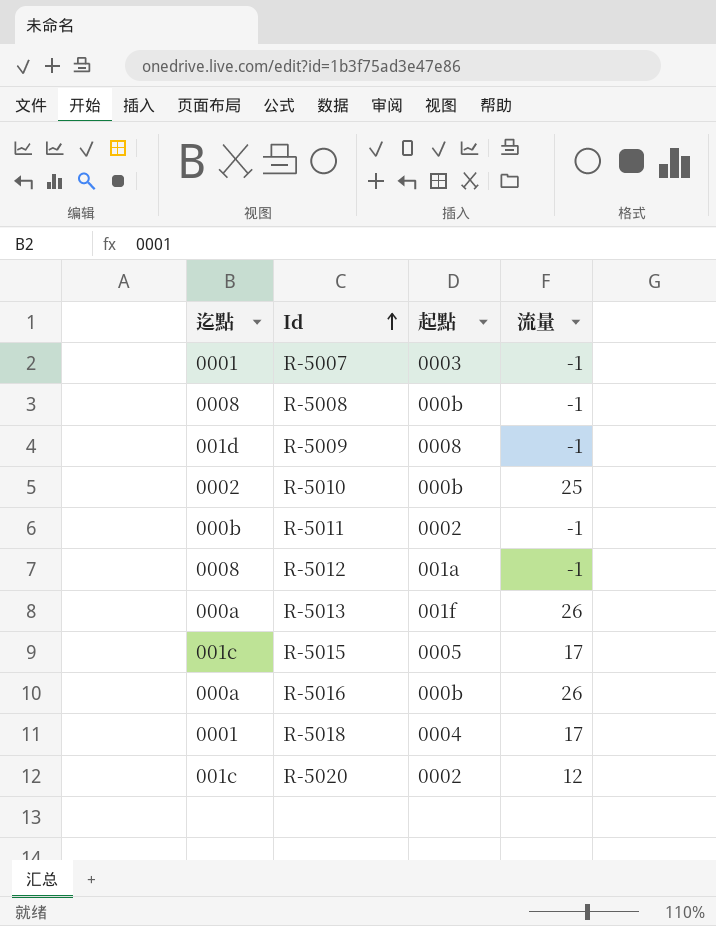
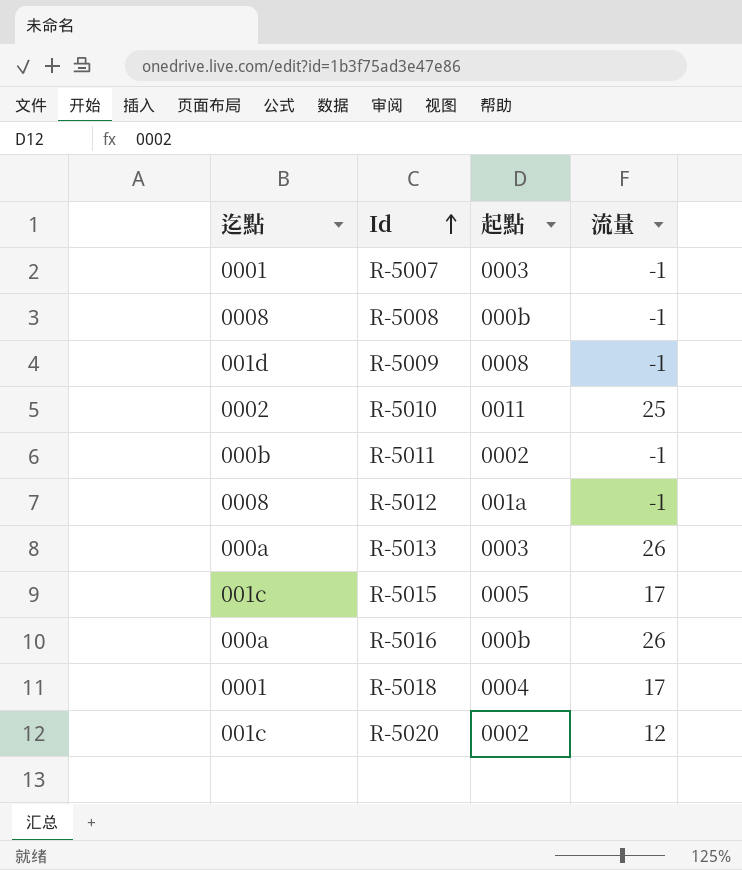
R-5010 | 起點: 000b -> 0011
R-5013 | 起點: 001f -> 0003

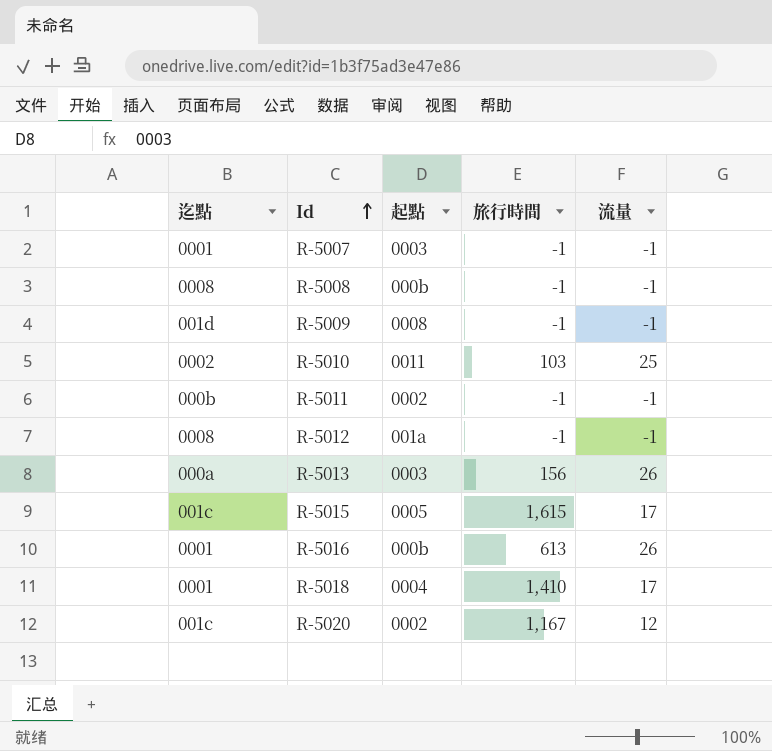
column 旅行時間 | position: none -> 4
R-5016 | 迄點: 000a -> 0001

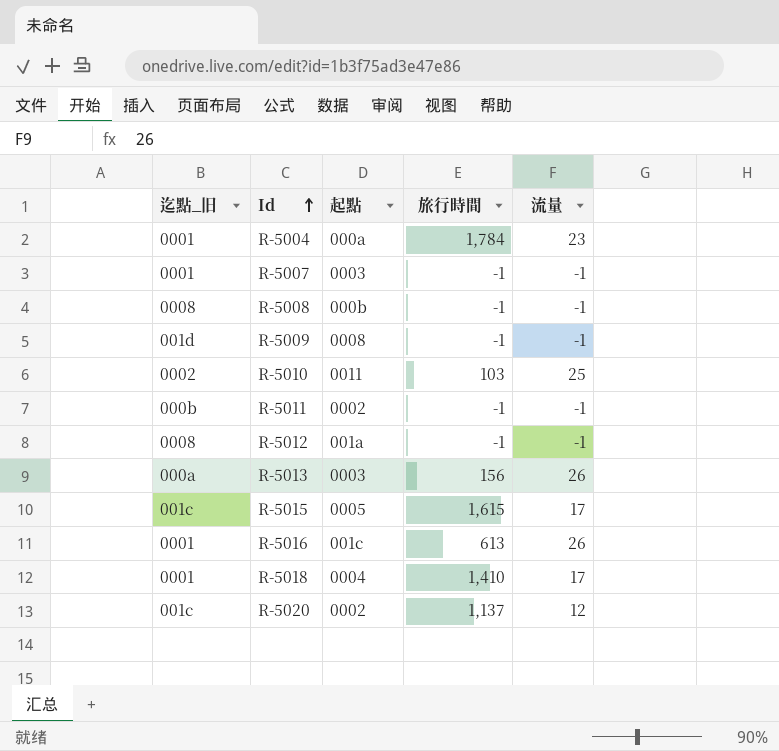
column name: 迄點 -> 迄點_旧
row R-5004: none -> 0001 | 000a | 1,784 | 23
R-5016 | 起點: 000b -> 001c
R-5020 | 旅行時間: 1,167 -> 1,137

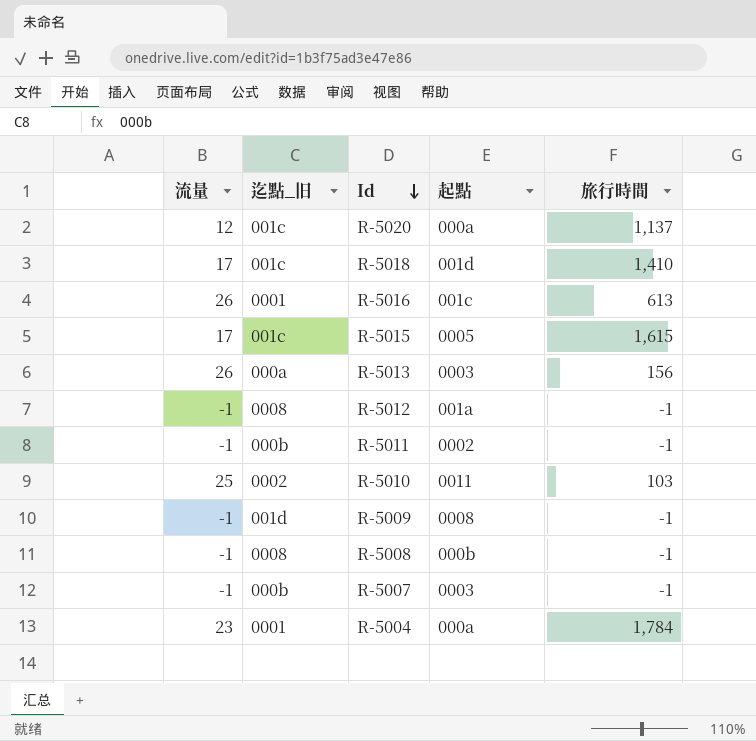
row order: Id ascending -> Id descending
column 流量 | position: 5 -> 1
R-5020 | 起點: 0002 -> 000a
R-5018 | 迄點_旧: 0001 -> 001c
R-5018 | 起點: 0004 -> 001d
R-5007 | 迄點_旧: 0001 -> 000b

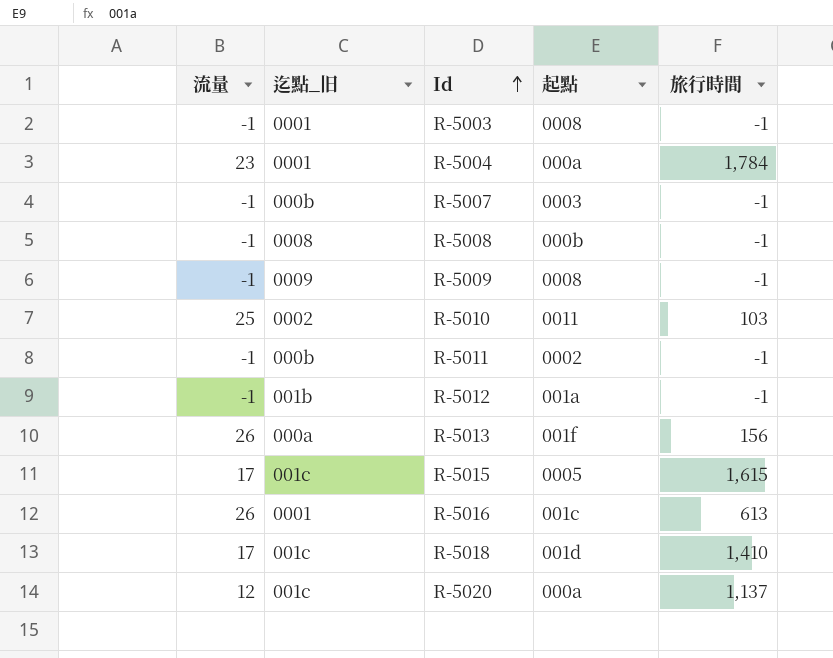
row order: Id descending -> Id ascending
row R-5003: none -> -1 | 0001 | 0008 | -1
R-5009 | 迄點_旧: 001d -> 0009
R-5012 | 迄點_旧: 0008 -> 001b
R-5013 | 起點: 0003 -> 001f

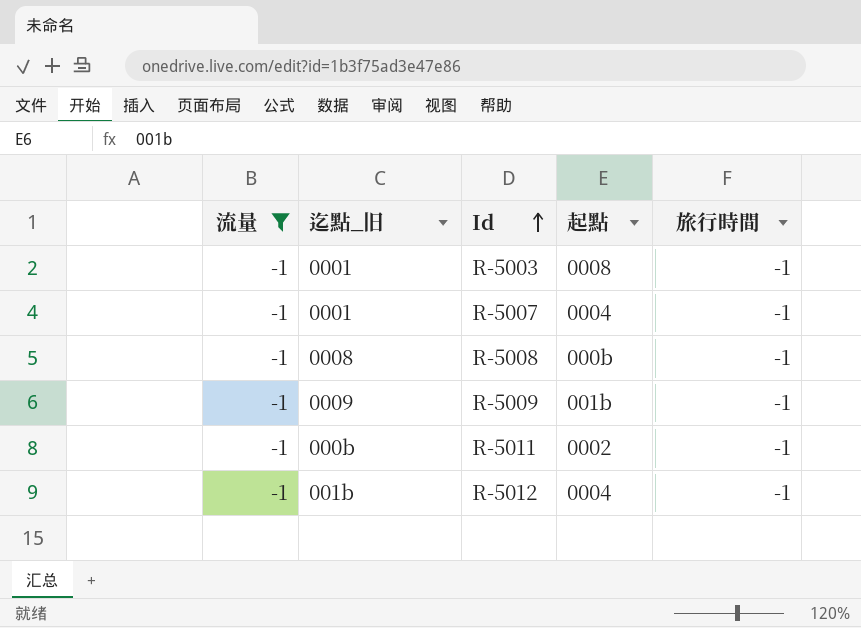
filter: none -> 流量 = -1
R-5007 | 迄點_旧: 000b -> 0001
R-5007 | 起點: 0003 -> 0004
R-5009 | 起點: 0008 -> 001b
R-5012 | 起點: 001a -> 0004

